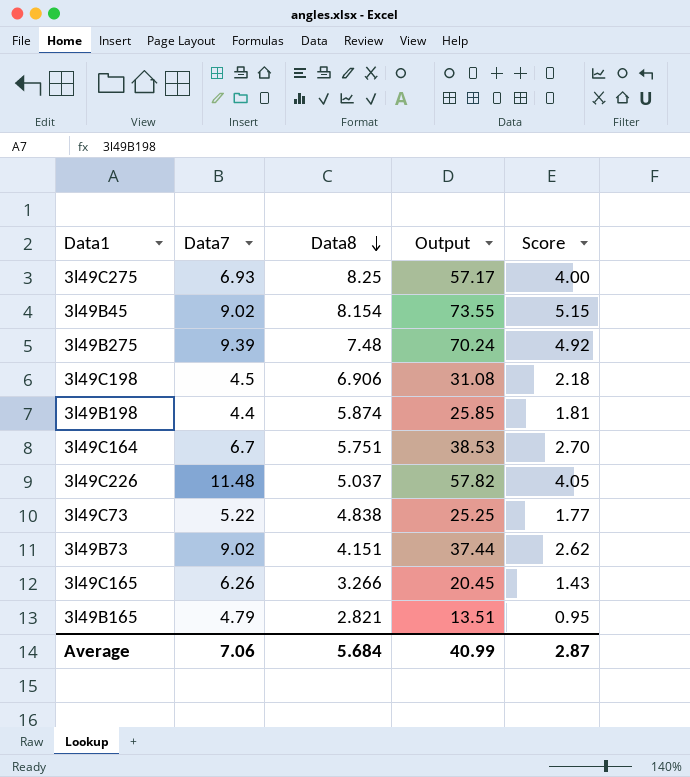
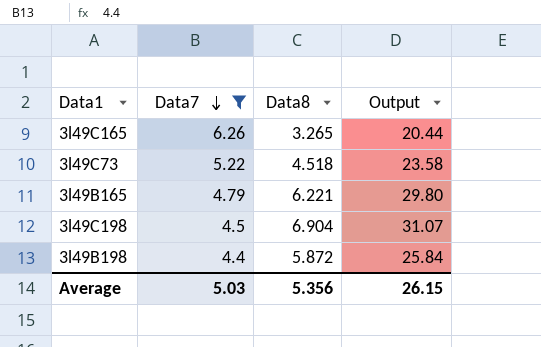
filter: none -> Data7 <= 6.26
row order: Data8 descending -> Data7 descending
column Score | formula: [Output] * 0.07 -> none
3l49C165 | Data8: 3.266 -> 3.265
3l49C165 | Output: 20.45 -> 20.44
3l49C73 | Data8: 4.838 -> 4.518
3l49C73 | Output: 25.25 -> 23.58
3l49B165 | Data8: 2.821 -> 6.221
3l49B165 | Output: 13.51 -> 29.80
3l49C198 | Data8: 6.906 -> 6.904
3l49C198 | Output: 31.08 -> 31.07
3l49B198 | Data8: 5.874 -> 5.872
3l49B198 | Output: 25.85 -> 25.84
Average | Data7: 7.06 -> 5.03
Average | Data8: 5.684 -> 5.356
Average | Output: 40.99 -> 26.15

